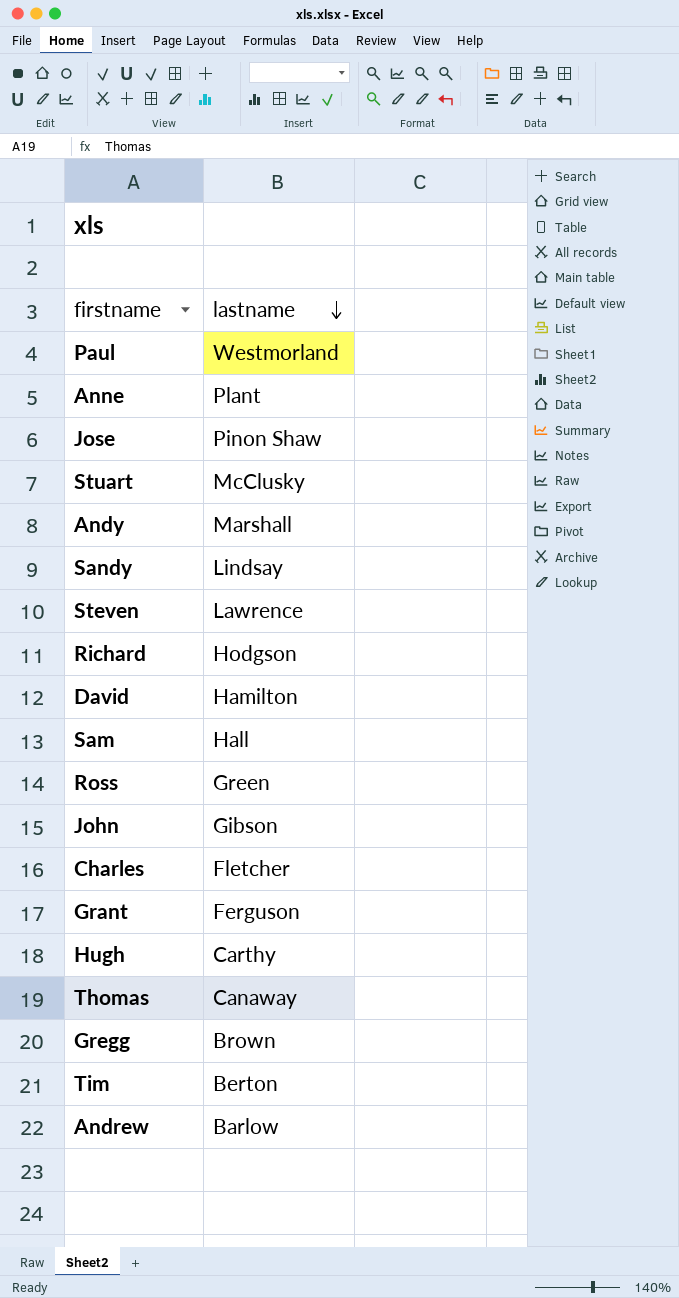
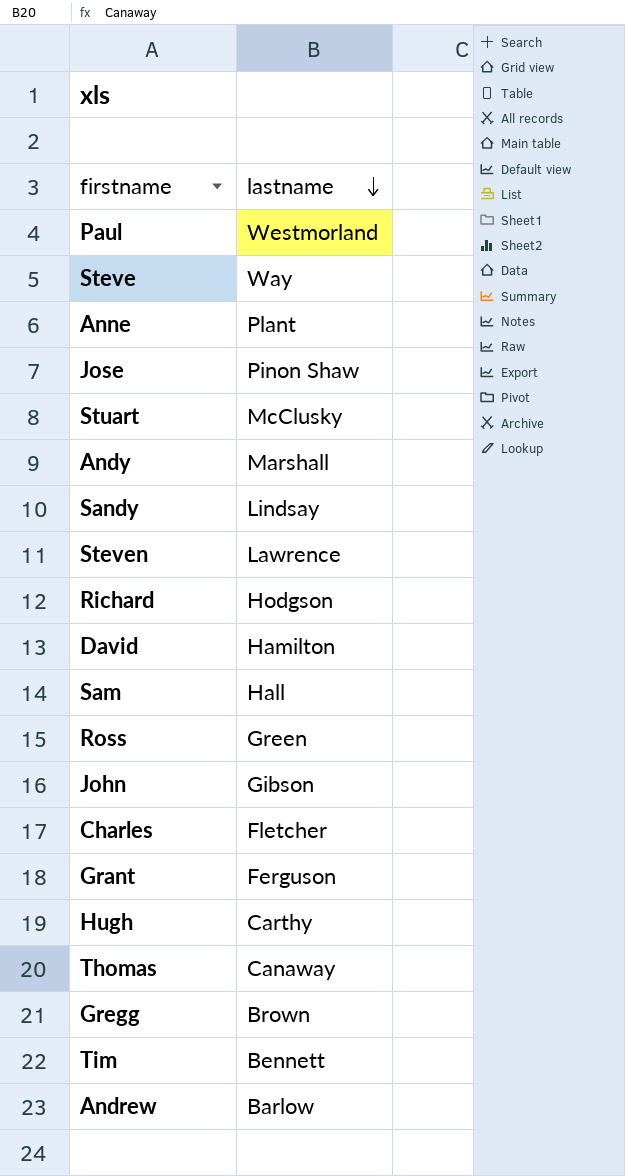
row Steve: none -> Way
Tim | lastname: Berton -> Bennett

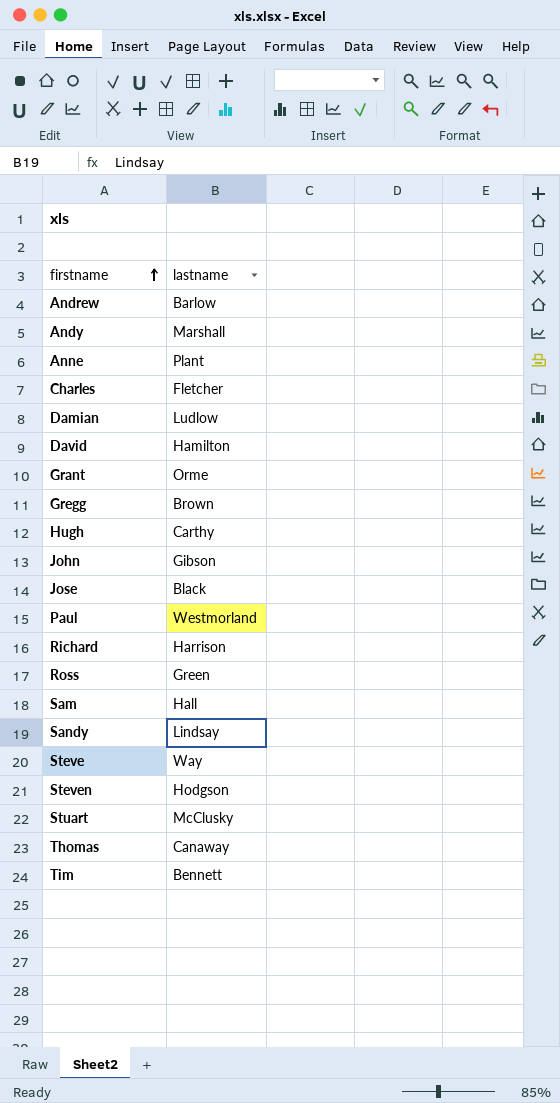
row order: lastname descending -> firstname ascending
row Damian: none -> Ludlow
Grant | lastname: Ferguson -> Orme
Jose | lastname: Pinon Shaw -> Black
Richard | lastname: Hodgson -> Harrison
Steven | lastname: Lawrence -> Hodgson

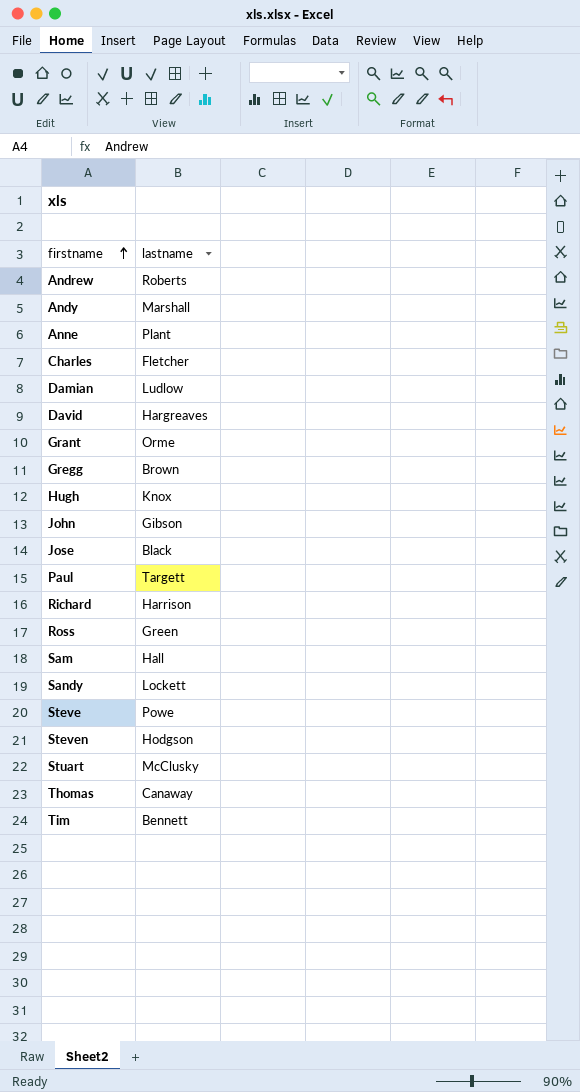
Andrew | lastname: Barlow -> Roberts
David | lastname: Hamilton -> Hargreaves
Hugh | lastname: Carthy -> Knox
Paul | lastname: Westmorland -> Targett
Sandy | lastname: Lindsay -> Lockett
Steve | lastname: Way -> Powe

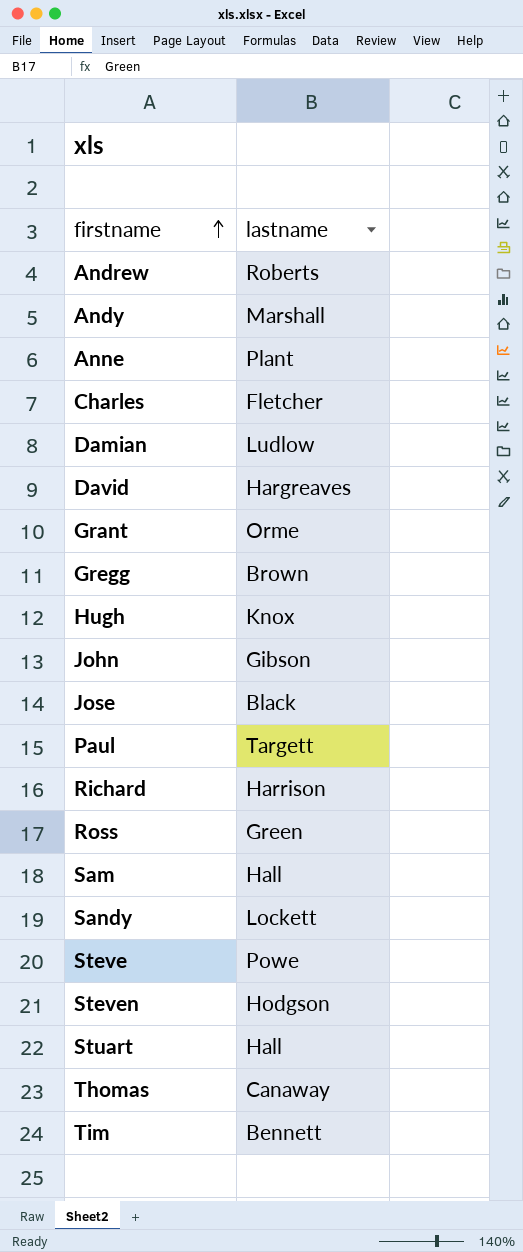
Stuart | lastname: McClusky -> Hall

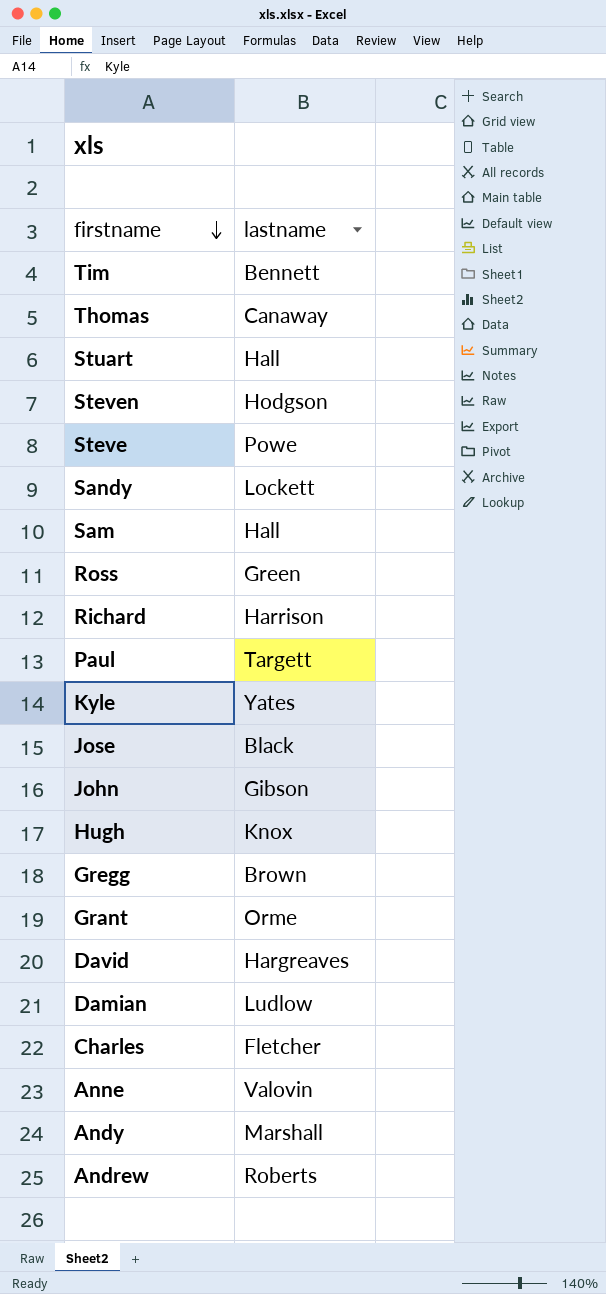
row order: firstname ascending -> firstname descending
row Kyle: none -> Yates
Anne | lastname: Plant -> Valovin

